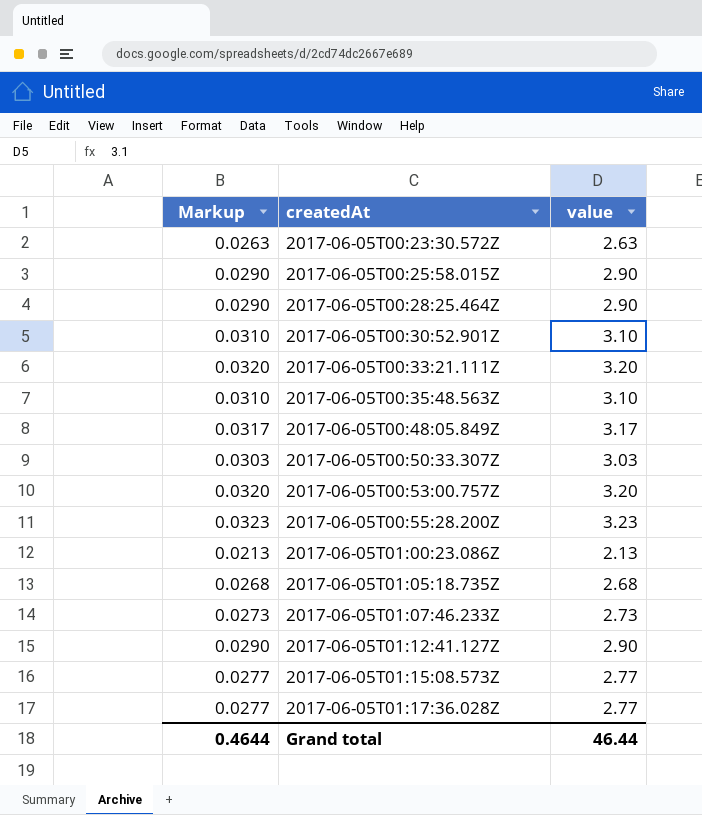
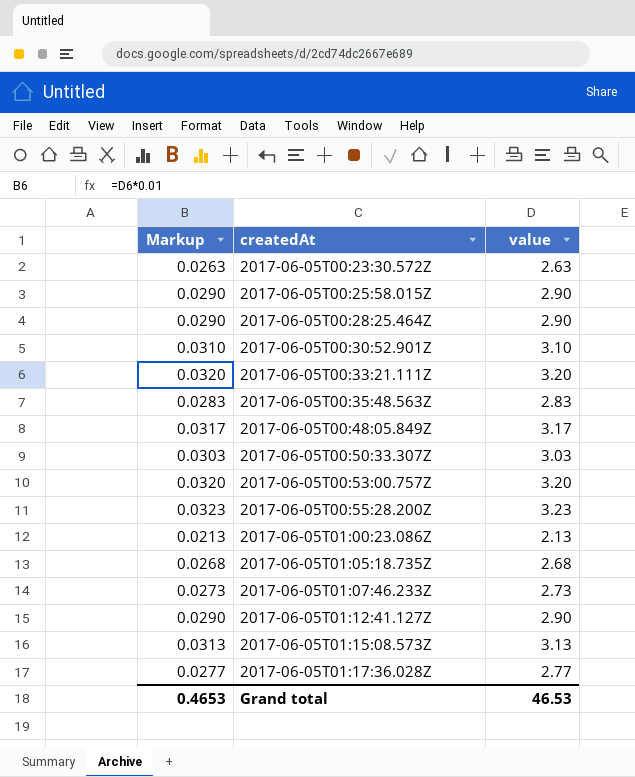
2017-06-05T00:35:48.563Z | Markup: 0.0310 -> 0.0283
2017-06-05T00:35:48.563Z | value: 3.10 -> 2.83
2017-06-05T01:15:08.573Z | Markup: 0.0277 -> 0.0313
2017-06-05T01:15:08.573Z | value: 2.77 -> 3.13
Grand total | Markup: 0.4644 -> 0.4653
Grand total | value: 46.44 -> 46.53

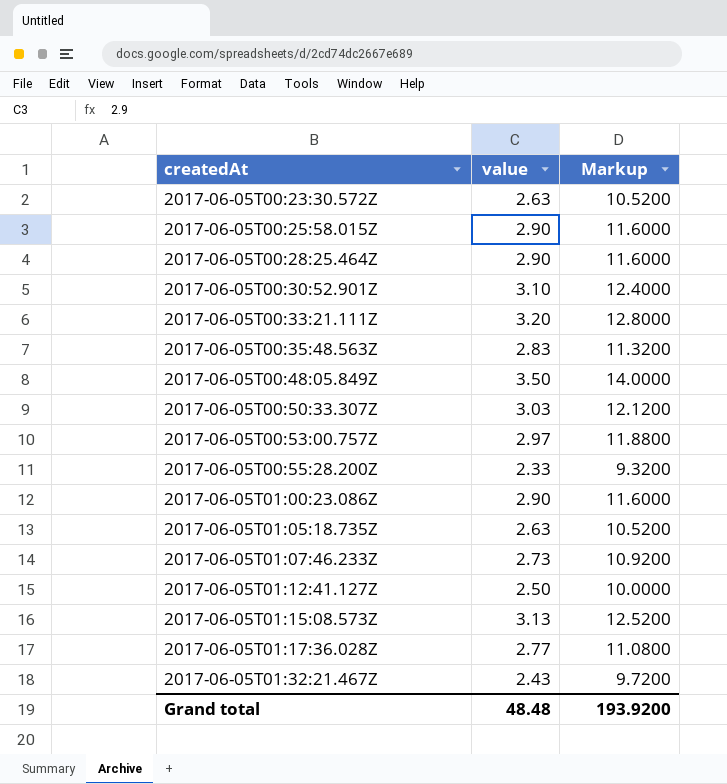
column Markup | formula: [value] * 0.01 -> [value] * 4
column Markup | position: 1 -> 3
2017-06-05T00:48:05.849Z | value: 3.17 -> 3.50
2017-06-05T00:53:00.757Z | value: 3.20 -> 2.97
2017-06-05T00:55:28.200Z | value: 3.23 -> 2.33
2017-06-05T01:00:23.086Z | value: 2.13 -> 2.90
2017-06-05T01:05:18.735Z | value: 2.68 -> 2.63
2017-06-05T01:12:41.127Z | value: 2.90 -> 2.50
row 2017-06-05T01:32:21.467Z: none -> 2.43 | 9.7200
Grand total | value: 46.53 -> 48.48
Grand total | Markup: 0.4653 -> 193.9200

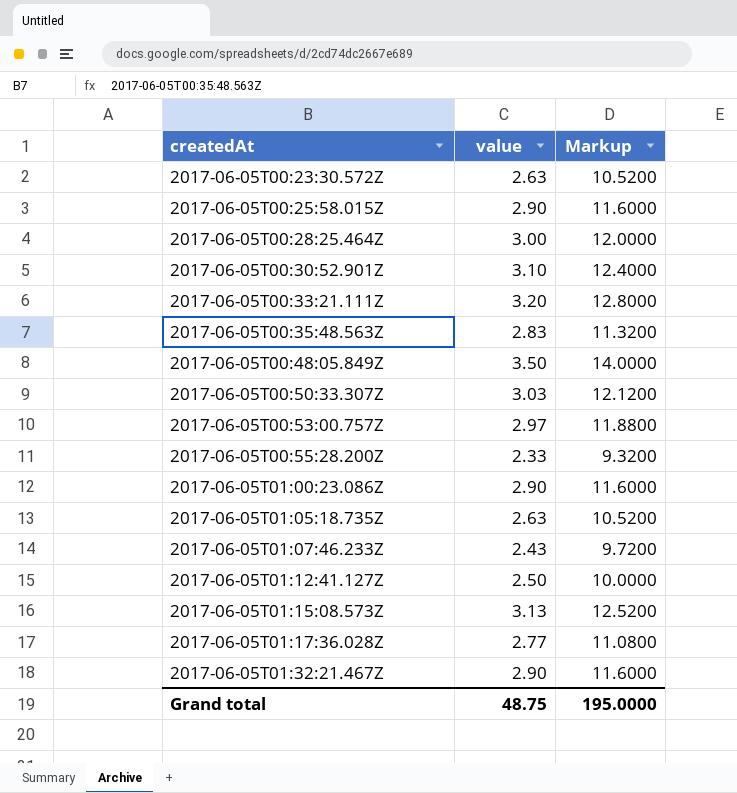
2017-06-05T00:28:25.464Z | value: 2.90 -> 3.00
2017-06-05T00:28:25.464Z | Markup: 11.6000 -> 12.0000
2017-06-05T01:07:46.233Z | value: 2.73 -> 2.43
2017-06-05T01:07:46.233Z | Markup: 10.9200 -> 9.7200
2017-06-05T01:32:21.467Z | value: 2.43 -> 2.90
2017-06-05T01:32:21.467Z | Markup: 9.7200 -> 11.6000
Grand total | value: 48.48 -> 48.75
Grand total | Markup: 193.9200 -> 195.0000

